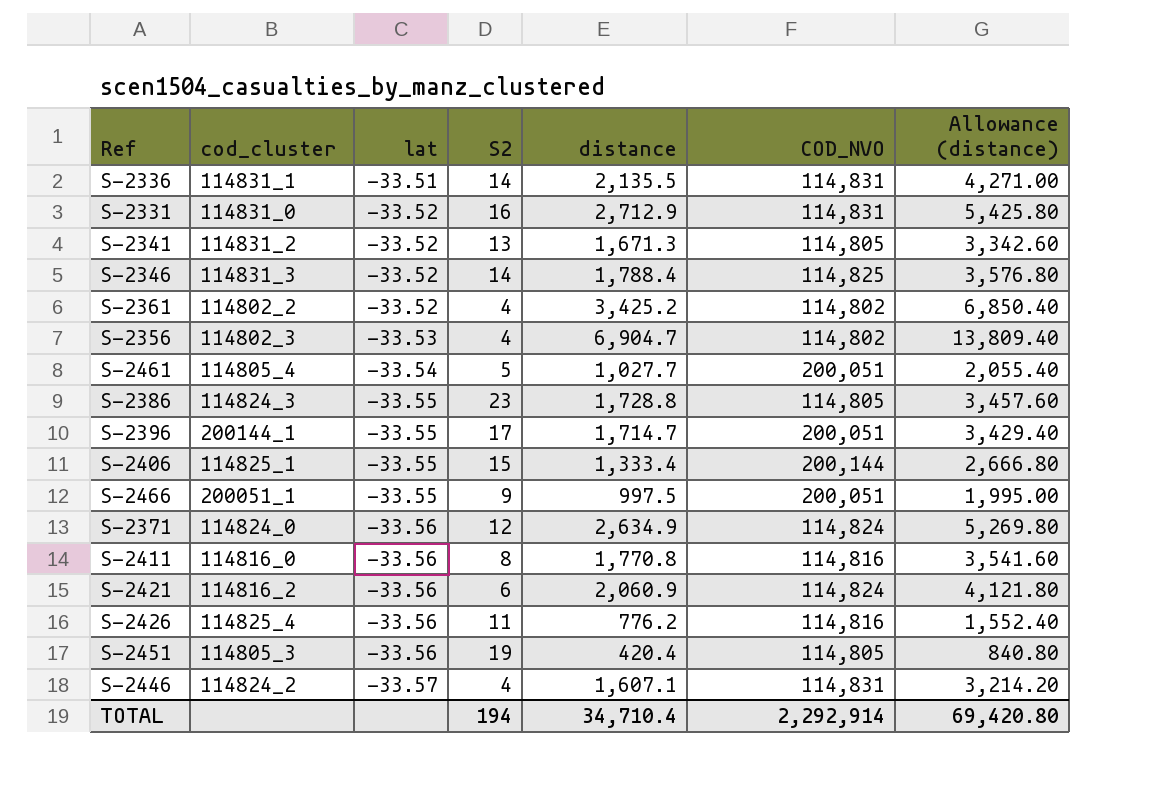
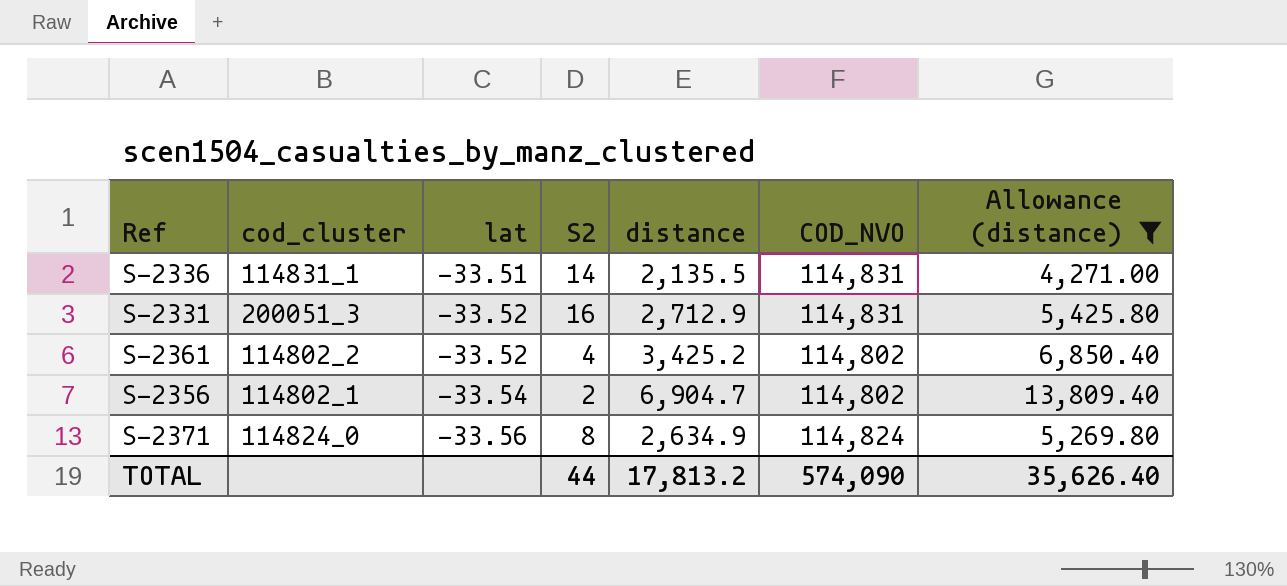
filter: none -> Allowance (distance) >= 4,271.00
S-2331 | cod_cluster: 114831_0 -> 200051_3
S-2356 | cod_cluster: 114802_3 -> 114802_1
S-2356 | lat: -33.53 -> -33.54
S-2356 | S2: 4 -> 2
S-2371 | S2: 12 -> 8
TOTAL | S2: 194 -> 44
TOTAL | distance: 34,710.4 -> 17,813.2
TOTAL | COD_NVO: 2,292,914 -> 574,090
TOTAL | Allowance (distance): 69,420.80 -> 35,626.40

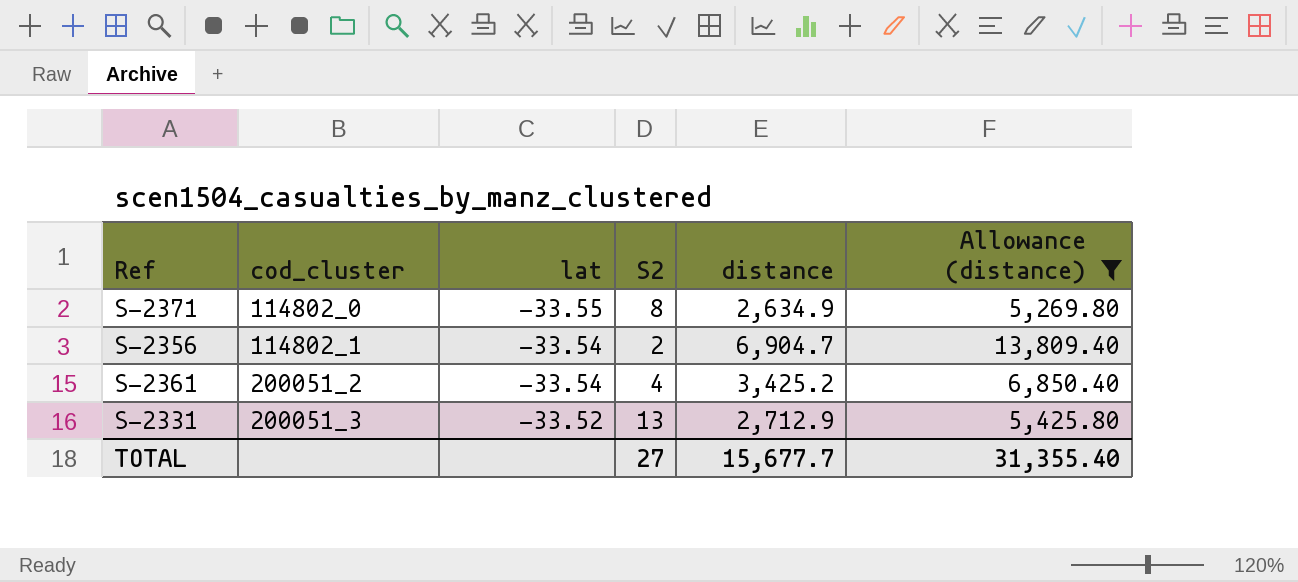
row order: lat descending -> cod_cluster ascending
column COD_NVO | position: 6 -> none
row S-2336: 114831_1 | -33.51 | 14 | 2,135.5 | 114,831 | 4,271.00 -> none
S-2371 | cod_cluster: 114824_0 -> 114802_0
S-2371 | lat: -33.56 -> -33.55
S-2361 | cod_cluster: 114802_2 -> 200051_2
S-2361 | lat: -33.52 -> -33.54
S-2331 | S2: 16 -> 13
TOTAL | S2: 44 -> 27
TOTAL | distance: 17,813.2 -> 15,677.7
TOTAL | Allowance (distance): 35,626.40 -> 31,355.40

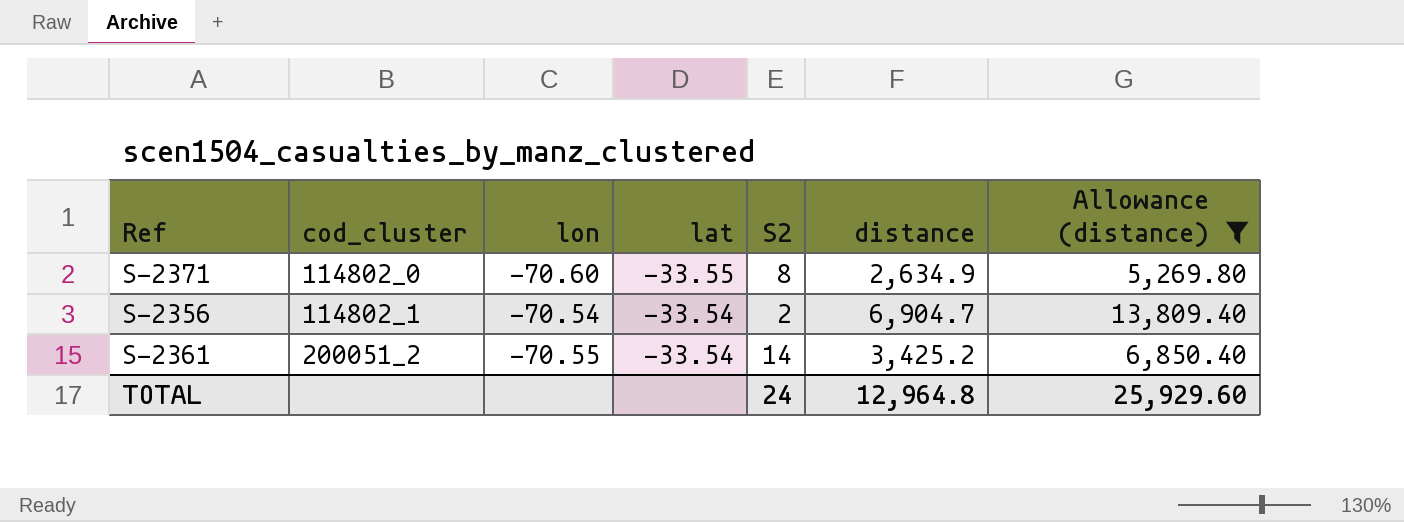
column lon | position: none -> 3
row S-2331: 200051_3 | -33.52 | 13 | 2,712.9 | 5,425.80 -> none
S-2361 | S2: 4 -> 14
TOTAL | S2: 27 -> 24
TOTAL | distance: 15,677.7 -> 12,964.8
TOTAL | Allowance (distance): 31,355.40 -> 25,929.60

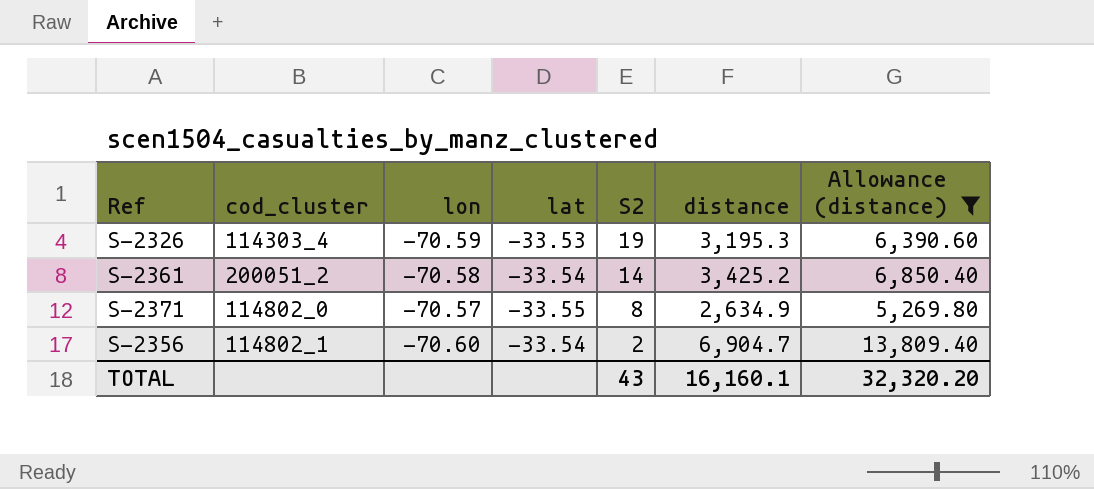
row order: cod_cluster ascending -> S2 descending
row S-2326: none -> 114303_4 | -70.59 | -33.53 | 19 | 3,195.3 | 6,390.60
S-2361 | lon: -70.55 -> -70.58
S-2371 | lon: -70.60 -> -70.57
S-2356 | lon: -70.54 -> -70.60
TOTAL | S2: 24 -> 43
TOTAL | distance: 12,964.8 -> 16,160.1
TOTAL | Allowance (distance): 25,929.60 -> 32,320.20

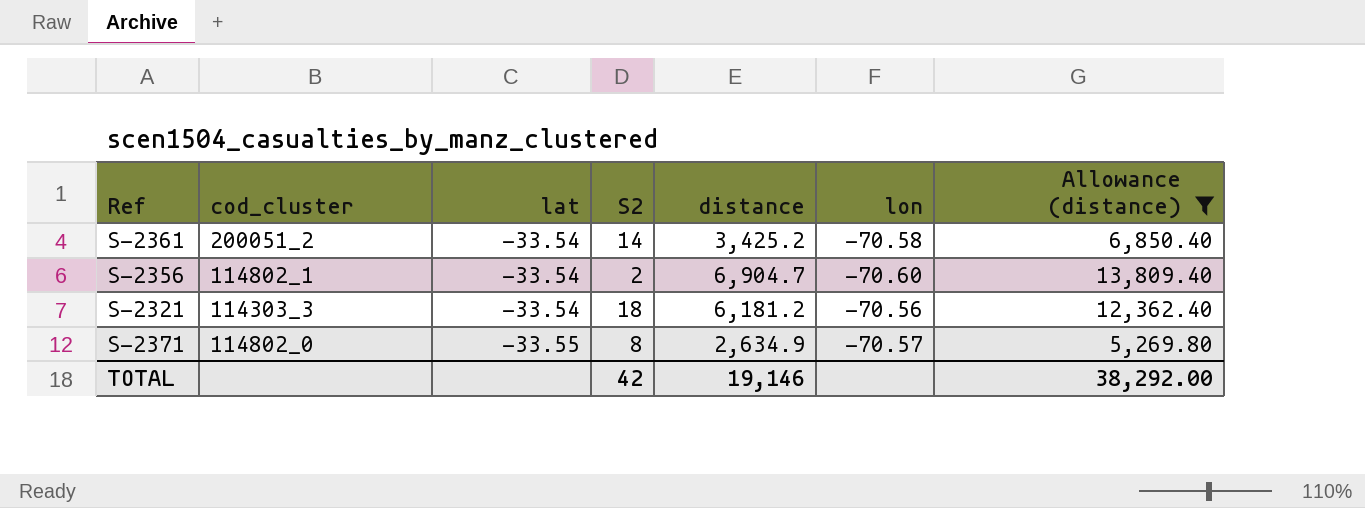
row order: S2 descending -> lat descending
column lon | position: 3 -> 6
row S-2326: 114303_4 | -70.59 | -33.53 | 19 | 3,195.3 | 6,390.60 -> none
row S-2321: none -> 114303_3 | -33.54 | 18 | 6,181.2 | -70.56 | 12,362.40
TOTAL | S2: 43 -> 42
TOTAL | distance: 16,160.1 -> 19,146
TOTAL | Allowance (distance): 32,320.20 -> 38,292.00

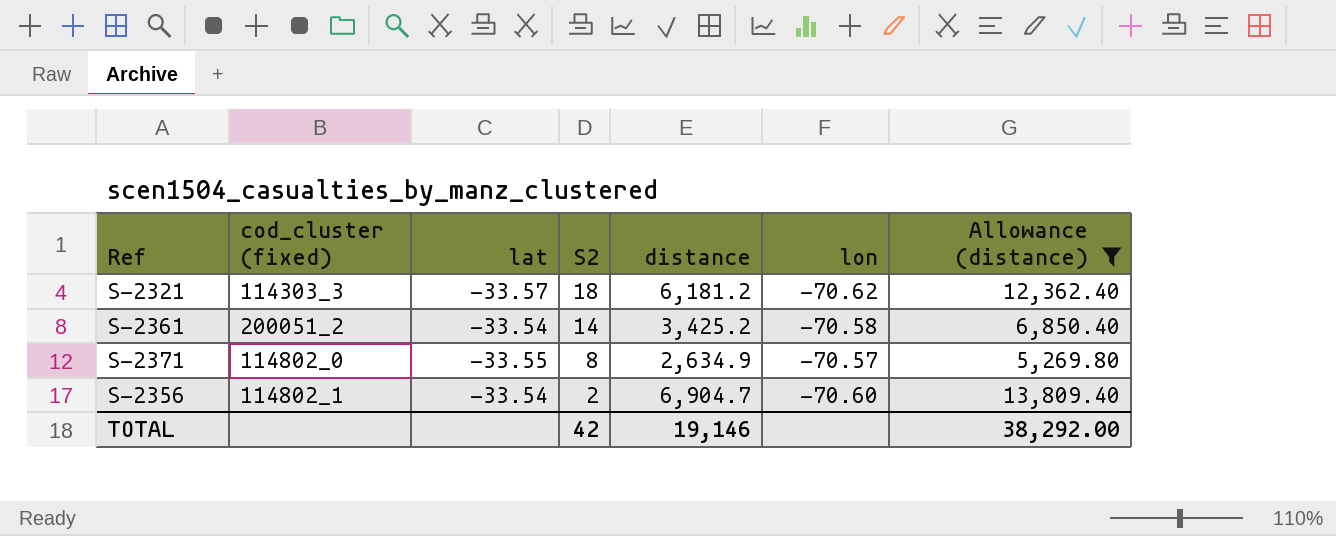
row order: lat descending -> S2 descending
column name: cod_cluster -> cod_cluster (fixed)
S-2321 | lat: -33.54 -> -33.57
S-2321 | lon: -70.56 -> -70.62

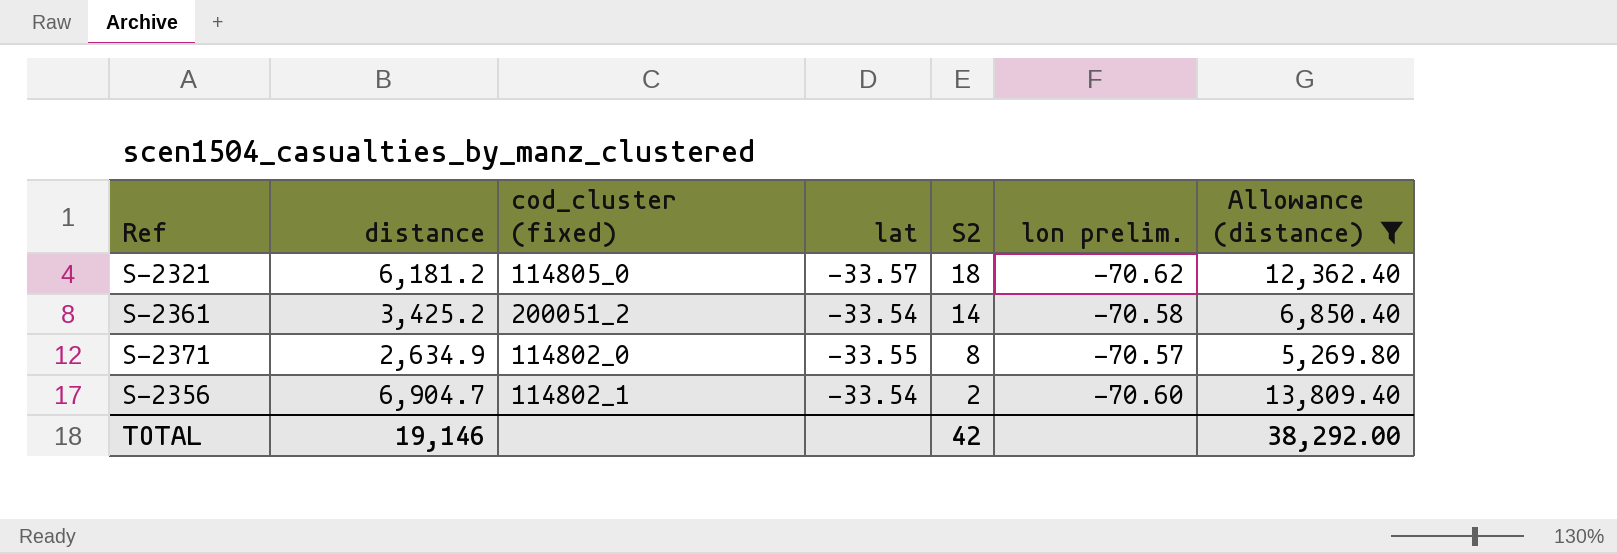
column distance | position: 5 -> 2
column name: lon -> lon prelim.
S-2321 | cod_cluster (fixed): 114303_3 -> 114805_0

